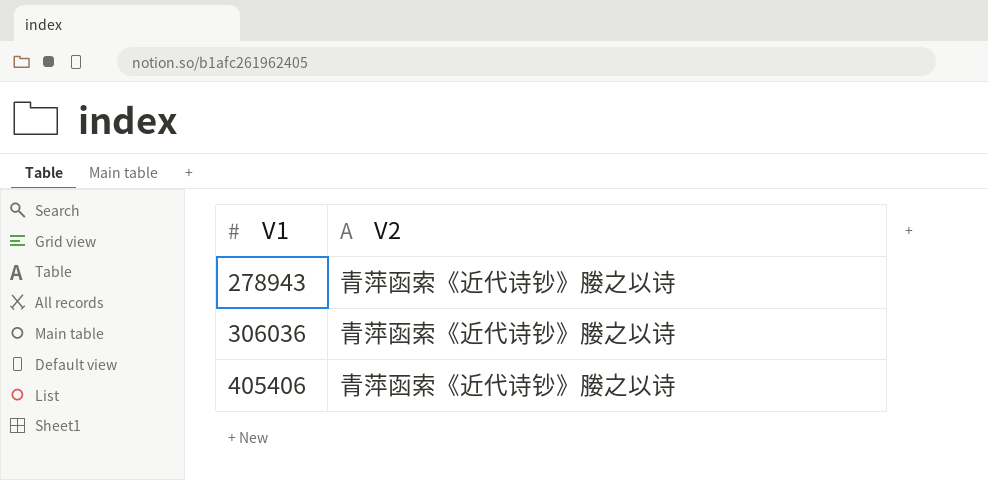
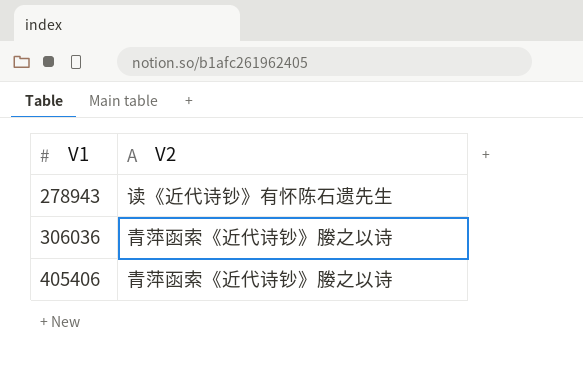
278943 | V2: 青萍函索《近代诗钞》媵之以诗 -> 读《近代诗钞》有怀陈石遗先生

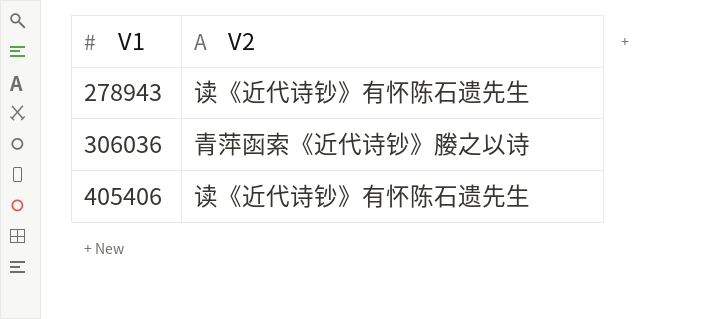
405406 | V2: 青萍函索《近代诗钞》媵之以诗 -> 读《近代诗钞》有怀陈石遗先生

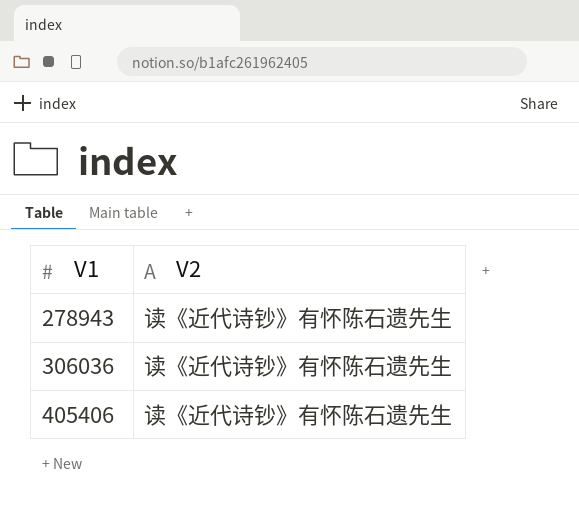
306036 | V2: 青萍函索《近代诗钞》媵之以诗 -> 读《近代诗钞》有怀陈石遗先生

